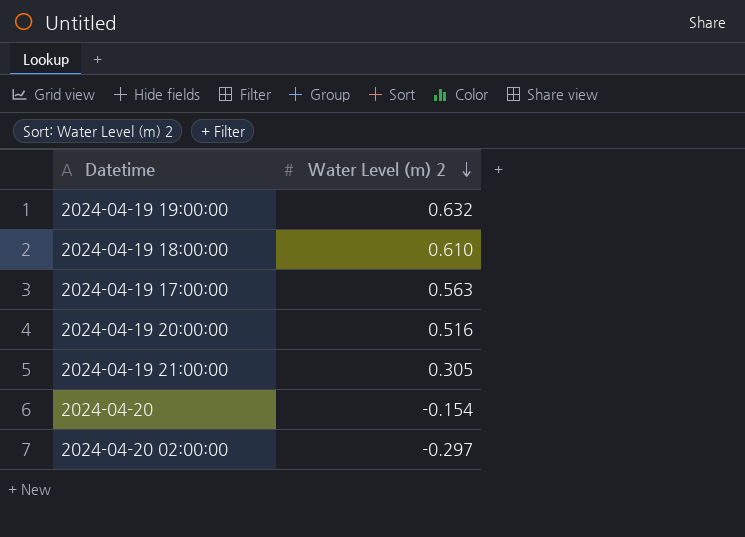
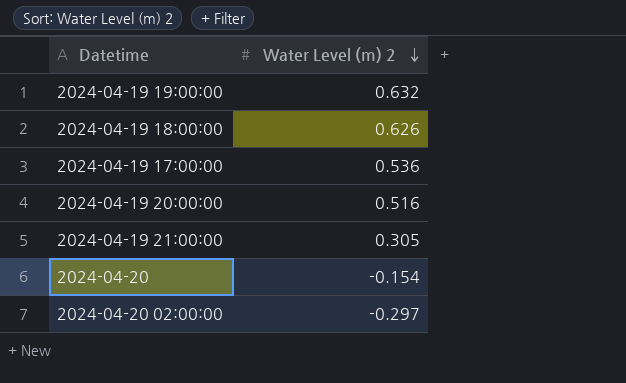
2024-04-19 18:00:00 | Water Level (m) 2: 0.610 -> 0.626
2024-04-19 17:00:00 | Water Level (m) 2: 0.563 -> 0.536

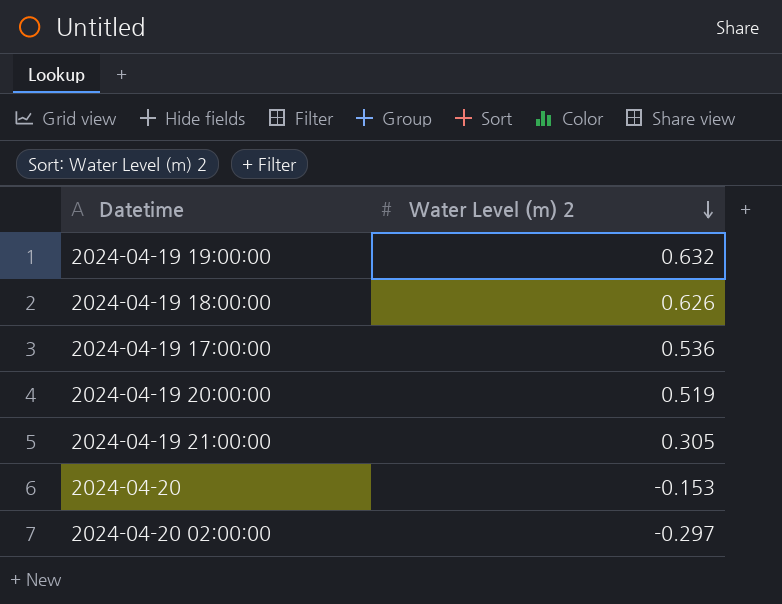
2024-04-19 20:00:00 | Water Level (m) 2: 0.516 -> 0.519
2024-04-20 | Water Level (m) 2: -0.154 -> -0.153

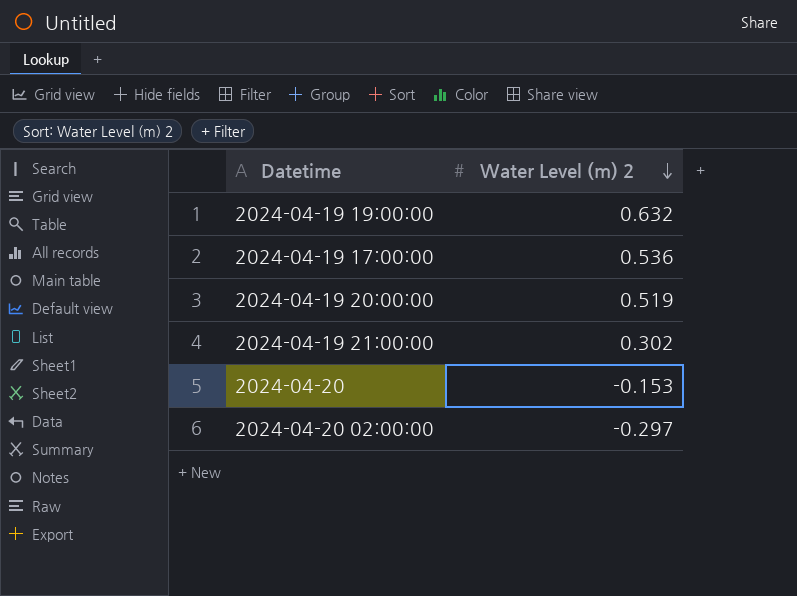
row 2024-04-19 18:00:00: 0.626 -> none
2024-04-19 21:00:00 | Water Level (m) 2: 0.305 -> 0.302

